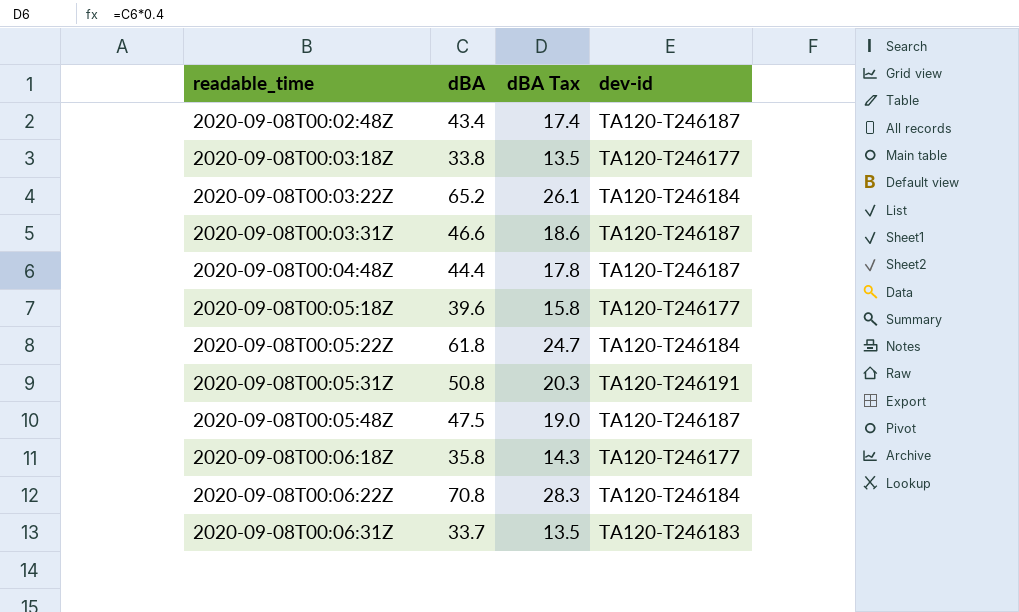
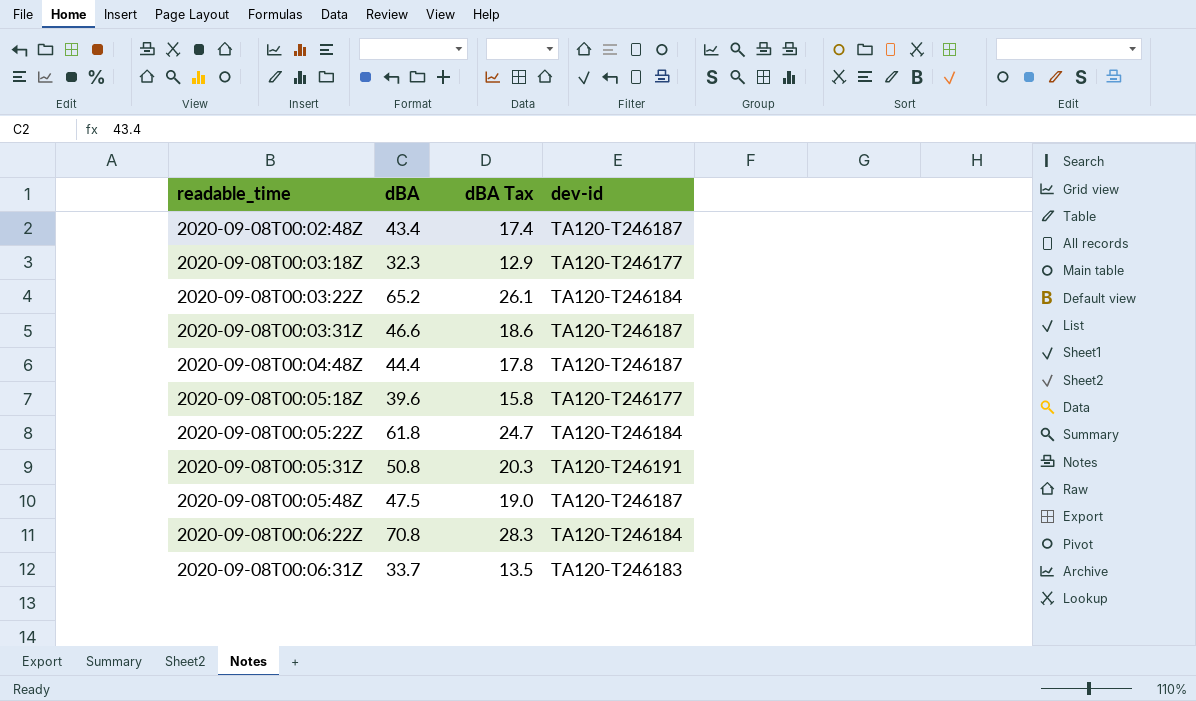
row 2020-09-08T00:06:18Z: 35.8 | 14.3 | TA120-T246177 -> none
2020-09-08T00:03:18Z | dBA: 33.8 -> 32.3
2020-09-08T00:03:18Z | dBA Tax: 13.5 -> 12.9

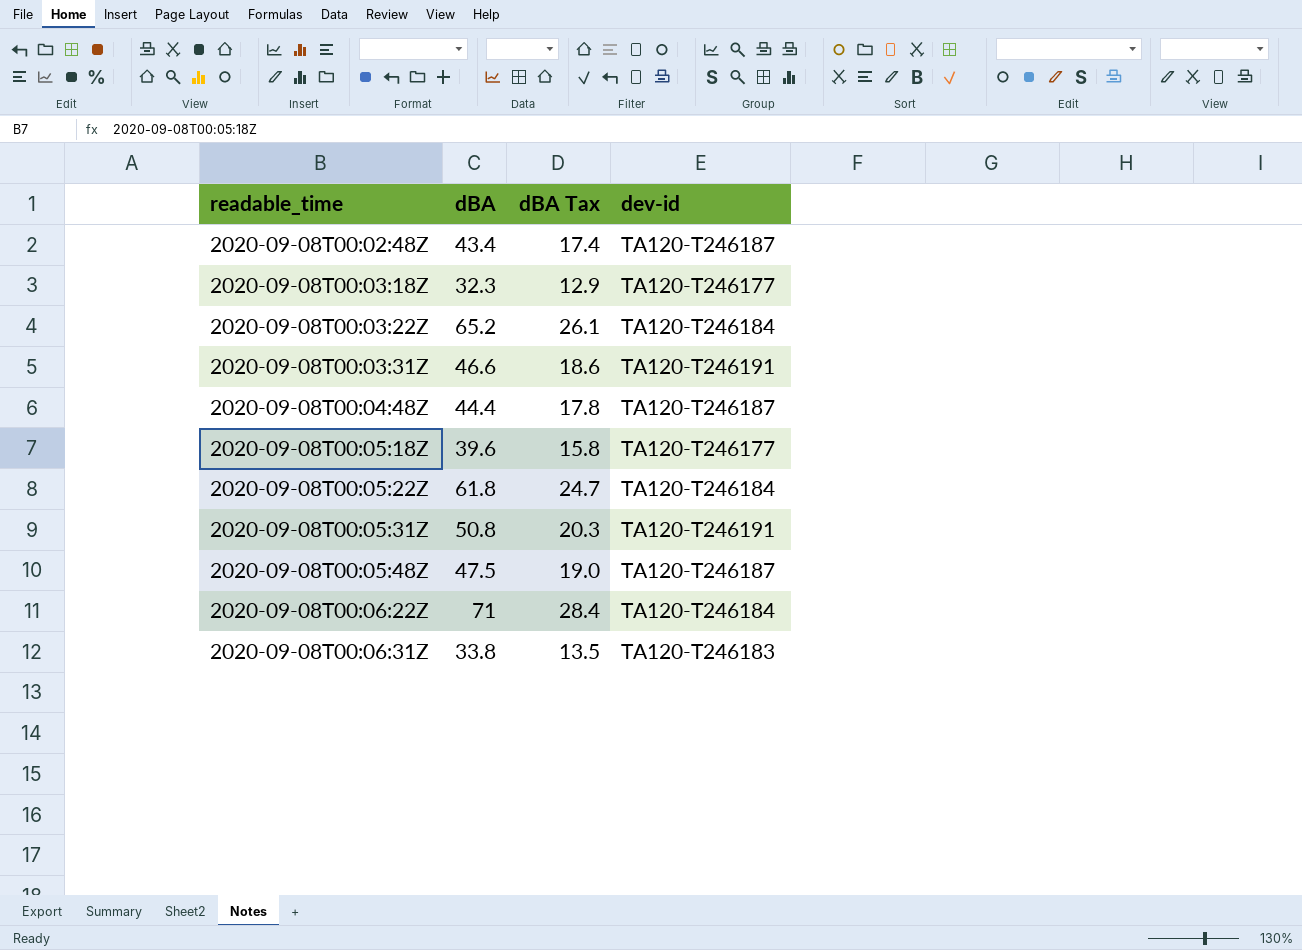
2020-09-08T00:03:31Z | dev-id: TA120-T246187 -> TA120-T246191
2020-09-08T00:06:22Z | dBA: 70.8 -> 71
2020-09-08T00:06:22Z | dBA Tax: 28.3 -> 28.4
2020-09-08T00:06:31Z | dBA: 33.7 -> 33.8

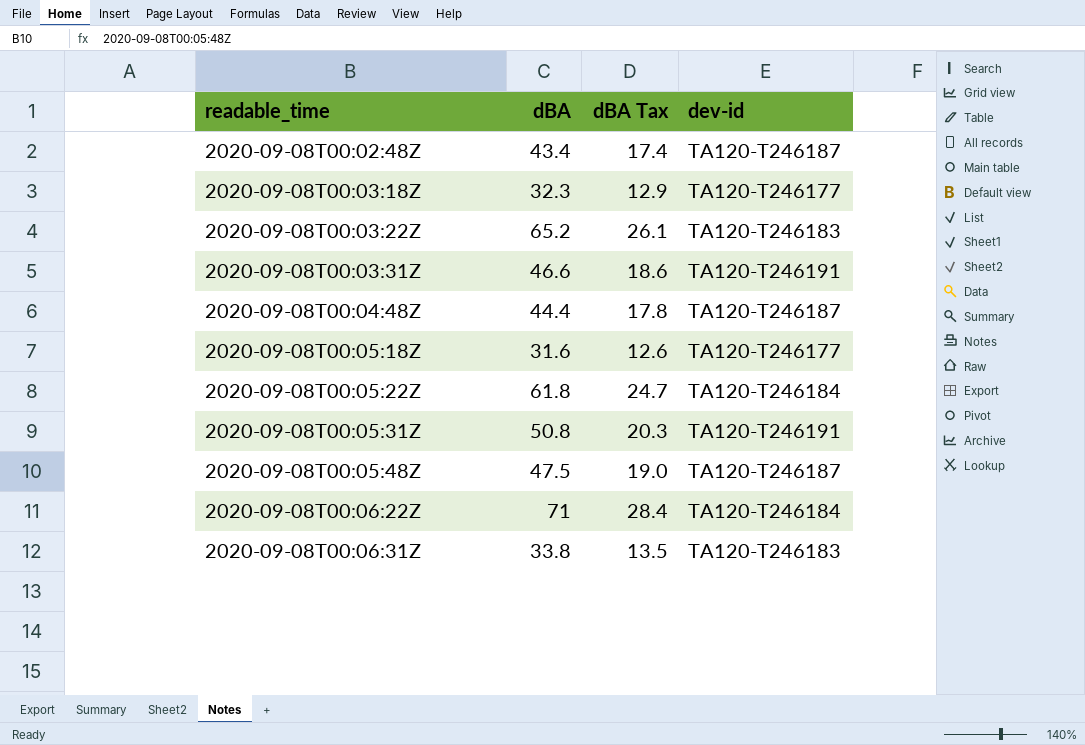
2020-09-08T00:03:22Z | dev-id: TA120-T246184 -> TA120-T246183
2020-09-08T00:05:18Z | dBA: 39.6 -> 31.6
2020-09-08T00:05:18Z | dBA Tax: 15.8 -> 12.6

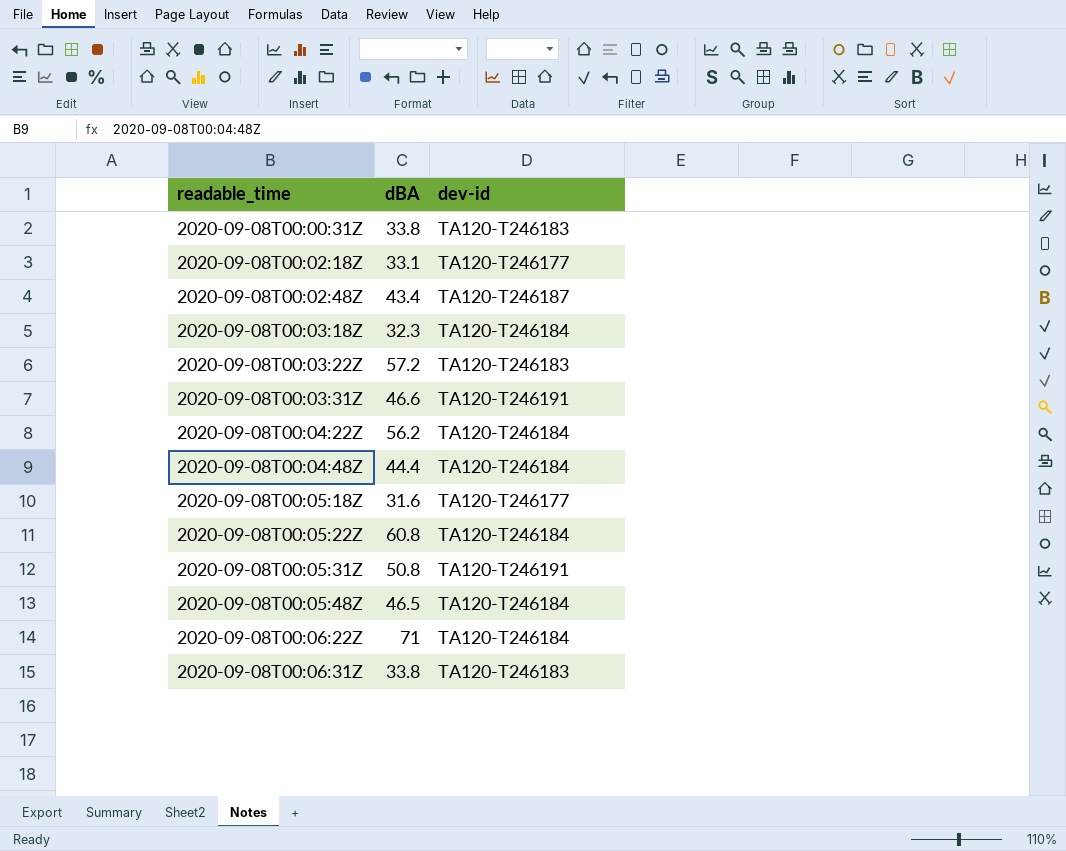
column dBA Tax | formula: [dBA] * 0.4 -> none
row 2020-09-08T00:00:31Z: none -> 33.8 | TA120-T246183
row 2020-09-08T00:02:18Z: none -> 33.1 | TA120-T246177
2020-09-08T00:03:18Z | dev-id: TA120-T246177 -> TA120-T246184
2020-09-08T00:03:22Z | dBA: 65.2 -> 57.2
row 2020-09-08T00:04:22Z: none -> 56.2 | TA120-T246184
2020-09-08T00:04:48Z | dev-id: TA120-T246187 -> TA120-T246184
2020-09-08T00:05:22Z | dBA: 61.8 -> 60.8
2020-09-08T00:05:48Z | dBA: 47.5 -> 46.5
2020-09-08T00:05:48Z | dev-id: TA120-T246187 -> TA120-T246184

